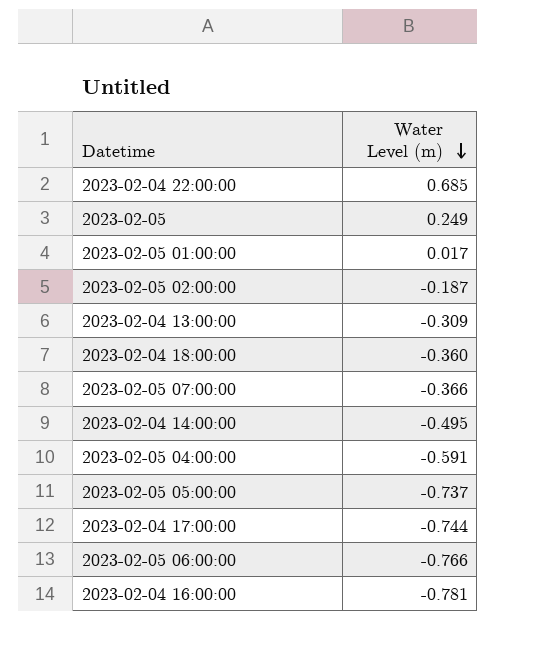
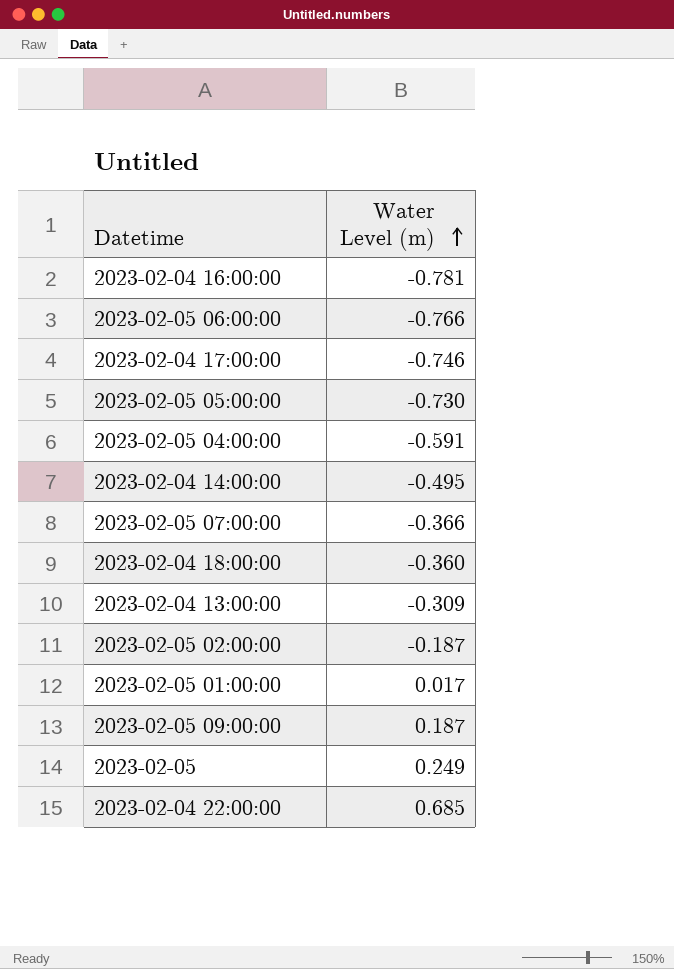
row order: Water Level (m) descending -> Water Level (m) ascending
2023-02-04 17:00:00 | Water Level (m): -0.744 -> -0.746
2023-02-05 05:00:00 | Water Level (m): -0.737 -> -0.730
row 2023-02-05 09:00:00: none -> 0.187

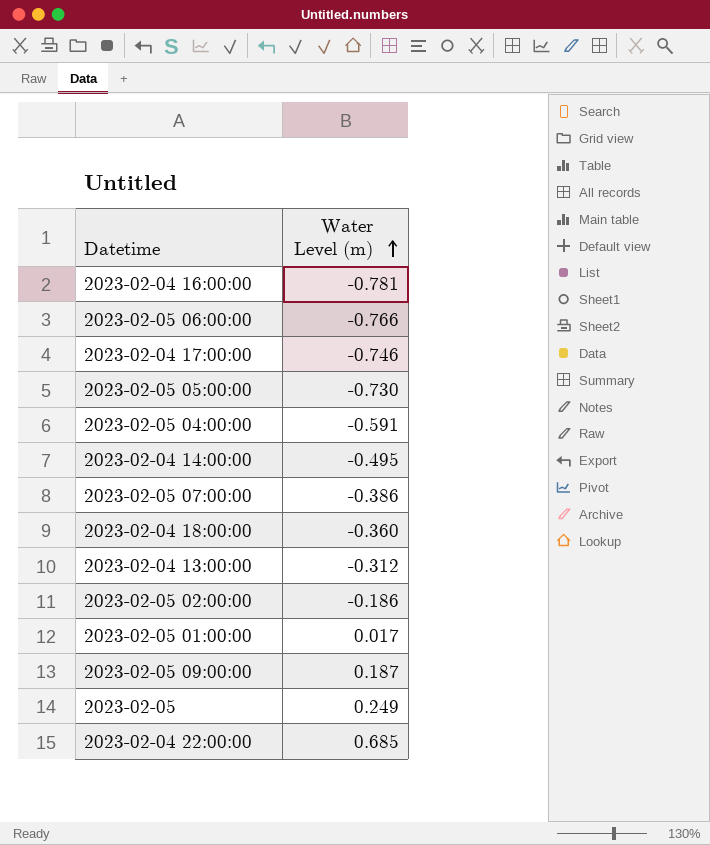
2023-02-05 07:00:00 | Water Level (m): -0.366 -> -0.386
2023-02-04 13:00:00 | Water Level (m): -0.309 -> -0.312
2023-02-05 02:00:00 | Water Level (m): -0.187 -> -0.186

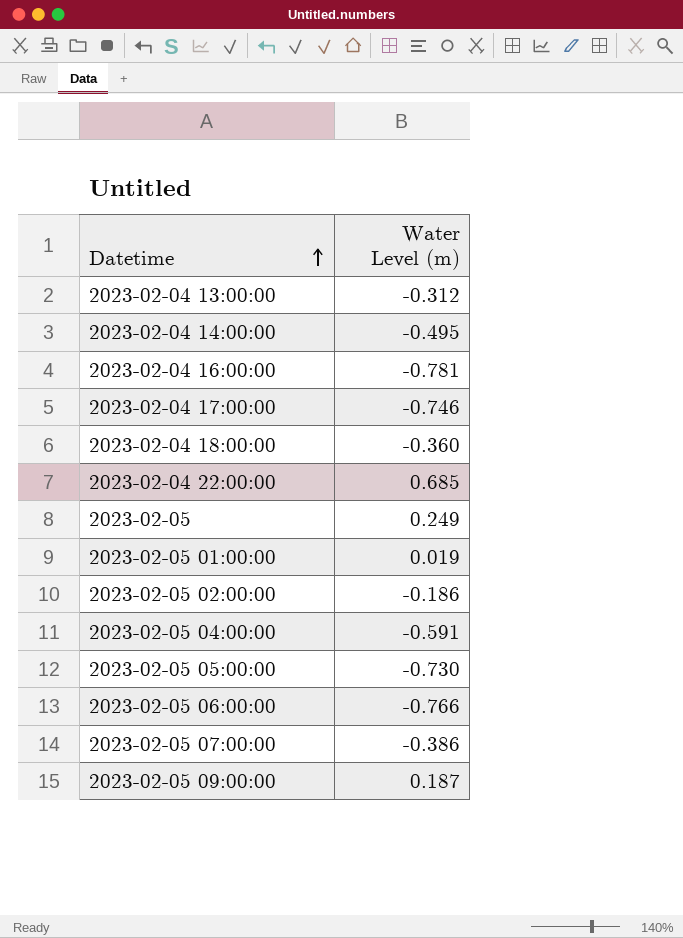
row order: Water Level (m) ascending -> Datetime ascending
2023-02-05 01:00:00 | Water Level (m): 0.017 -> 0.019

